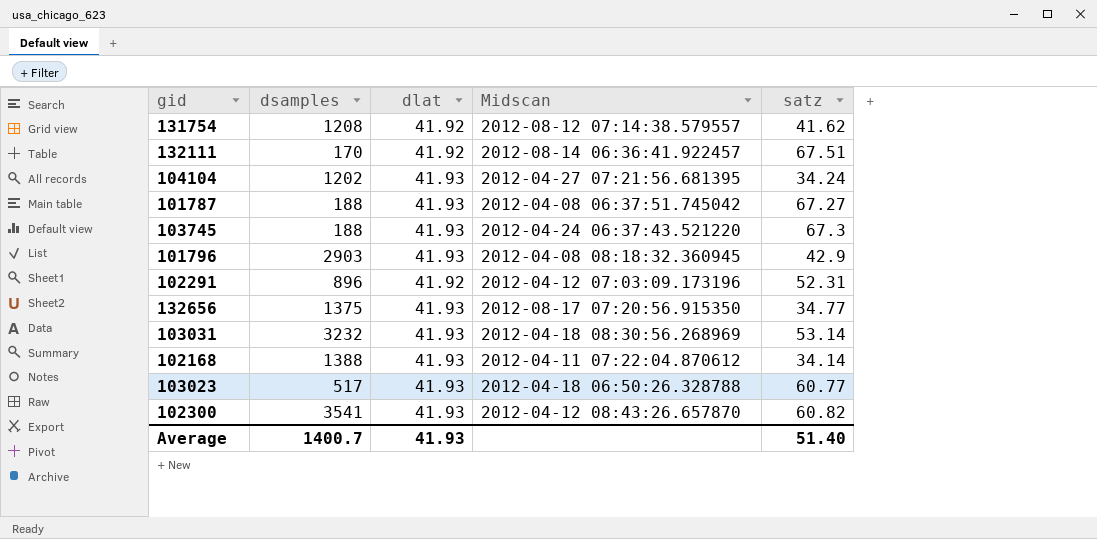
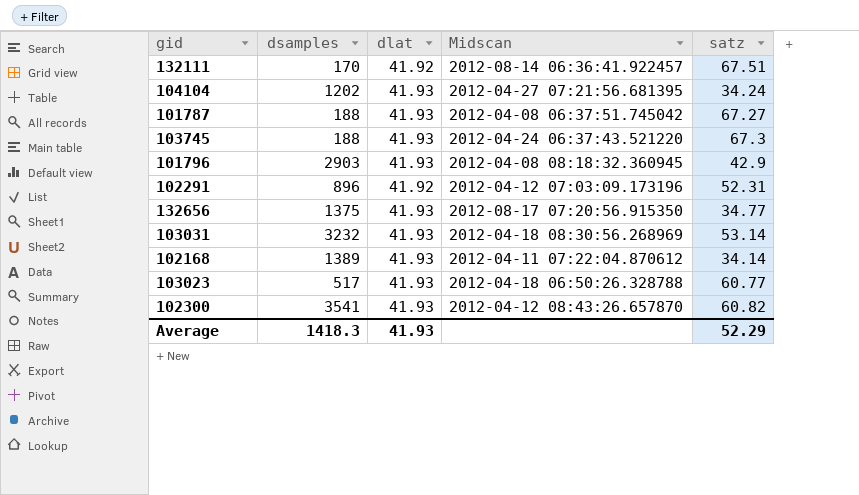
row 131754: 1208 | 41.92 | 2012-08-12 07:14:38.579557 | 41.62 -> none
102168 | dsamples: 1388 -> 1389
Average | dsamples: 1400.7 -> 1418.3
Average | satz: 51.40 -> 52.29

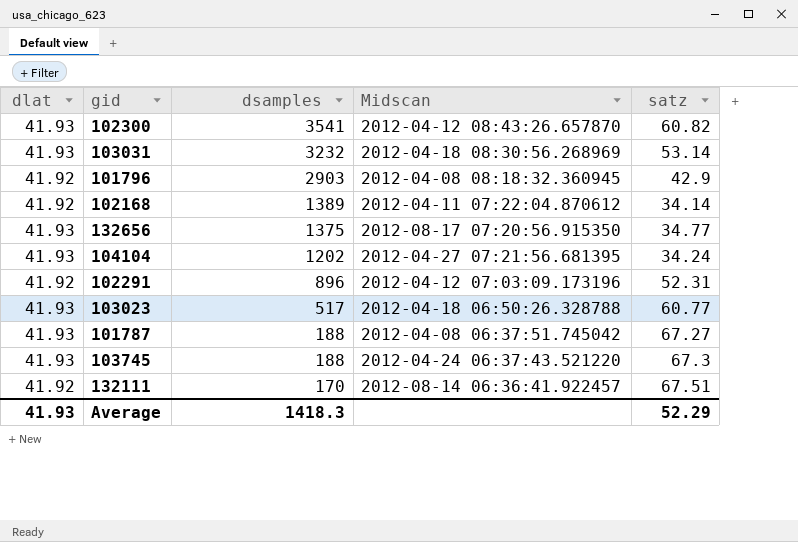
row order: none -> dsamples descending
column dlat | position: 3 -> 1
101796 | dlat: 41.93 -> 41.92
102168 | dlat: 41.93 -> 41.92

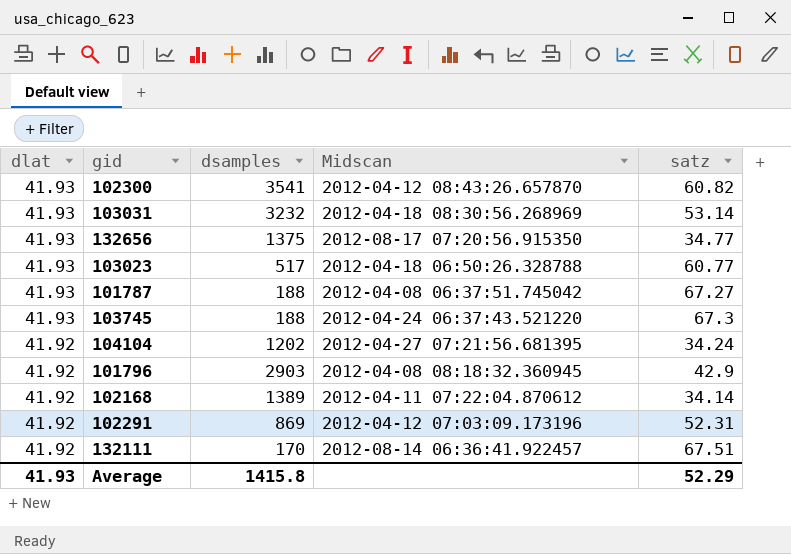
row order: dsamples descending -> dlat descending
104104 | dlat: 41.93 -> 41.92
102291 | dsamples: 896 -> 869
Average | dsamples: 1418.3 -> 1415.8

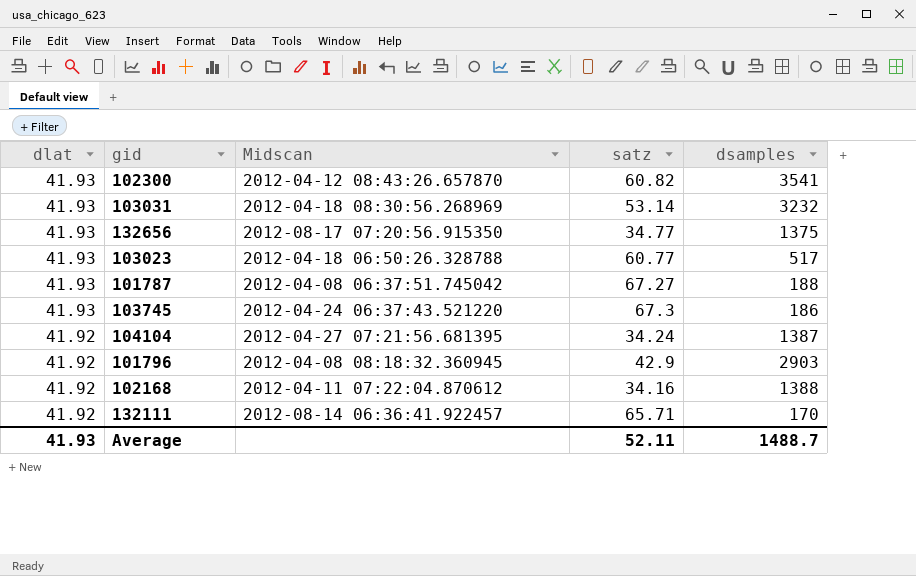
column dsamples | position: 3 -> 5
row 102291: 41.92 | 869 | 2012-04-12 07:03:09.173196 | 52.31 -> none
103745 | dsamples: 188 -> 186
104104 | dsamples: 1202 -> 1387
102168 | satz: 34.14 -> 34.16
102168 | dsamples: 1389 -> 1388
132111 | satz: 67.51 -> 65.71
Average | satz: 52.29 -> 52.11
Average | dsamples: 1415.8 -> 1488.7

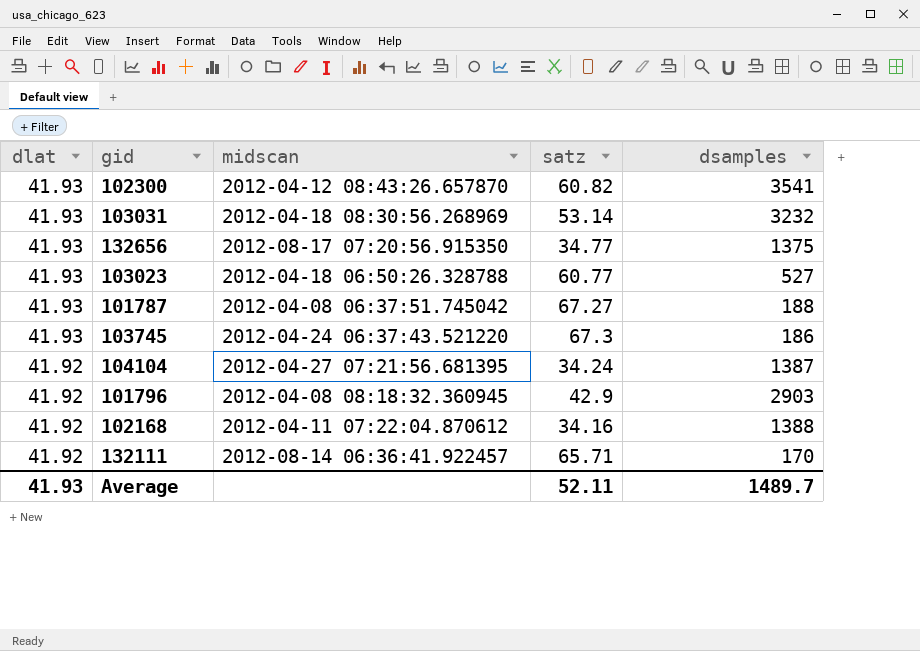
column name: Midscan -> midscan
103023 | dsamples: 517 -> 527
Average | dsamples: 1488.7 -> 1489.7

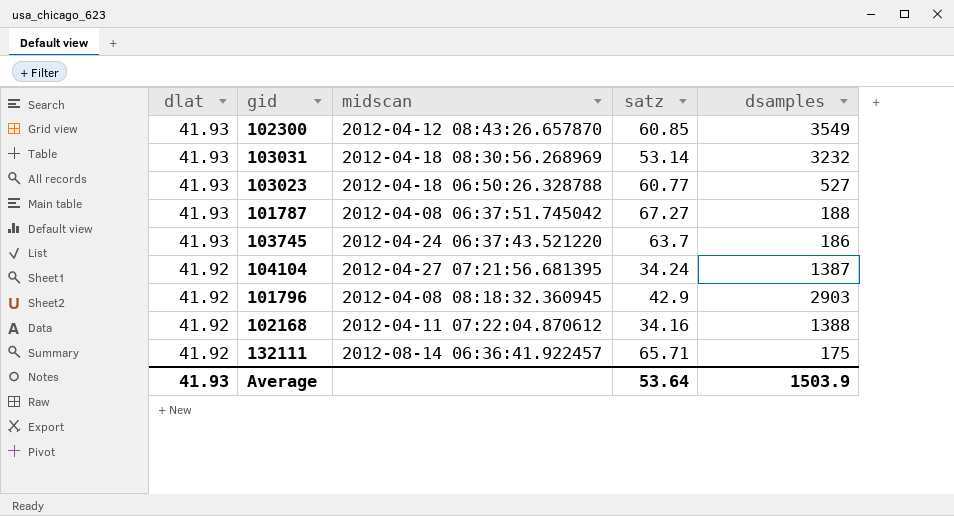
row 132656: 41.93 | 2012-08-17 07:20:56.915350 | 34.77 | 1375 -> none
102300 | satz: 60.82 -> 60.85
102300 | dsamples: 3541 -> 3549
103745 | satz: 67.3 -> 63.7
132111 | dsamples: 170 -> 175
Average | satz: 52.11 -> 53.64
Average | dsamples: 1489.7 -> 1503.9

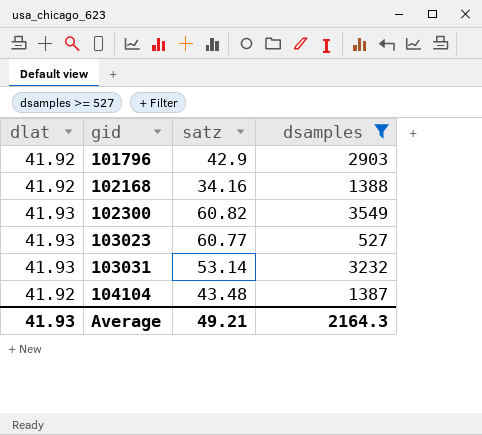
filter: none -> dsamples >= 527
row order: dlat descending -> gid ascending
column midscan | position: 3 -> none
102300 | satz: 60.85 -> 60.82
104104 | satz: 34.24 -> 43.48
Average | satz: 53.64 -> 49.21
Average | dsamples: 1503.9 -> 2164.3

